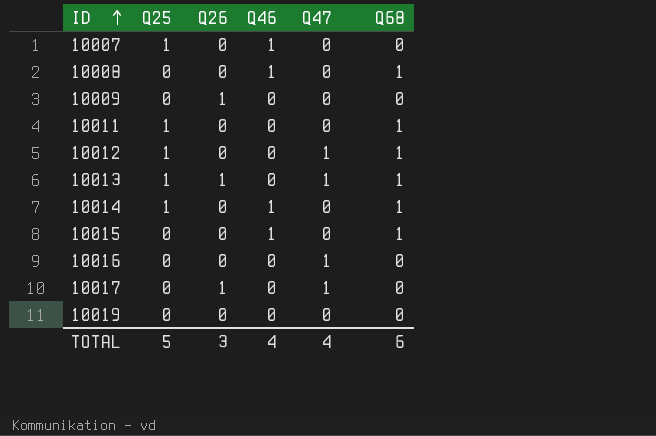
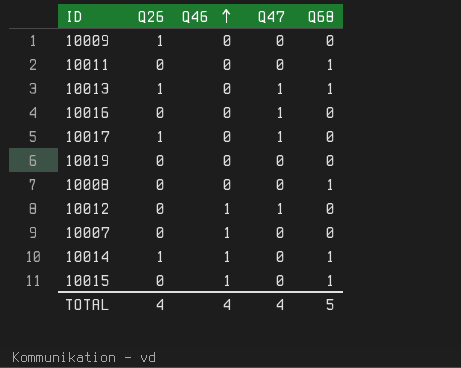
row order: ID ascending -> Q46 ascending
column Q25 | position: 2 -> none
10008 | Q46: 1 -> 0
10012 | Q46: 0 -> 1
10012 | Q68: 1 -> 0
10014 | Q26: 0 -> 1
TOTAL | Q26: 3 -> 4
TOTAL | Q68: 6 -> 5

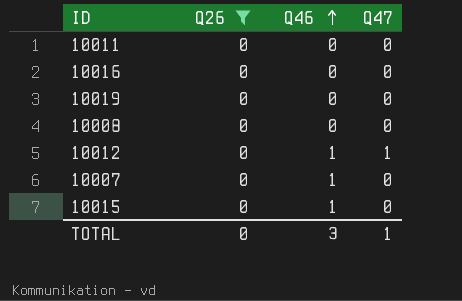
filter: none -> Q26 = 0
column Q68 | position: 5 -> none
10016 | Q47: 1 -> 0
TOTAL | Q26: 4 -> 0
TOTAL | Q46: 4 -> 3
TOTAL | Q47: 4 -> 1

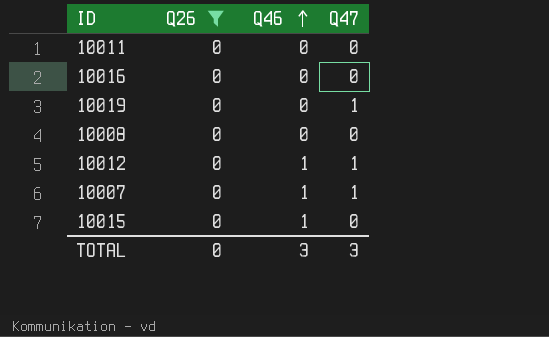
10019 | Q47: 0 -> 1
10007 | Q47: 0 -> 1
TOTAL | Q47: 1 -> 3

